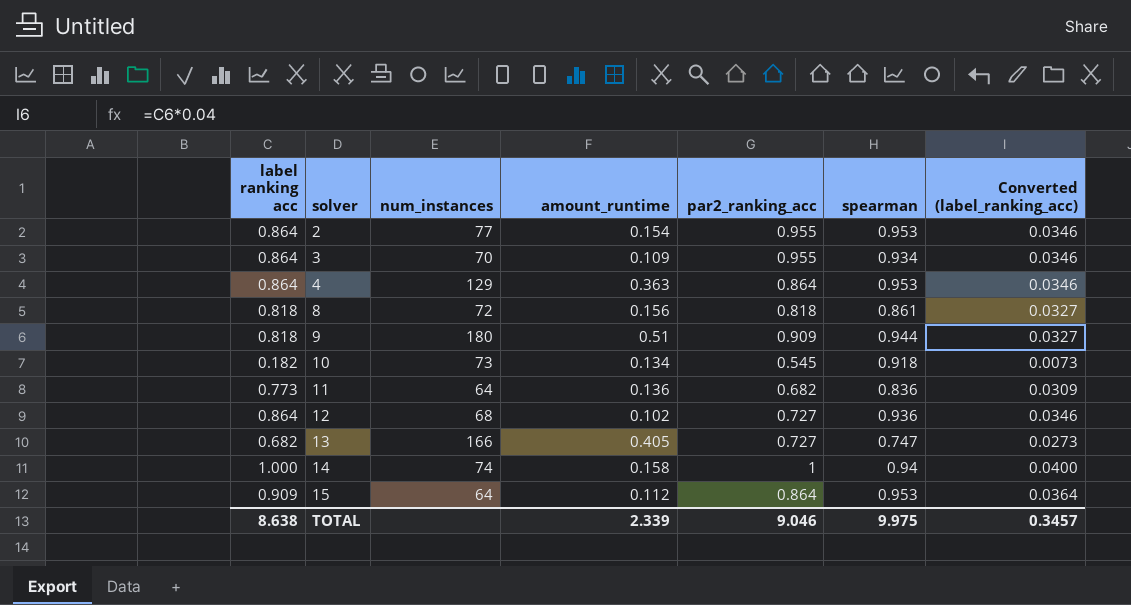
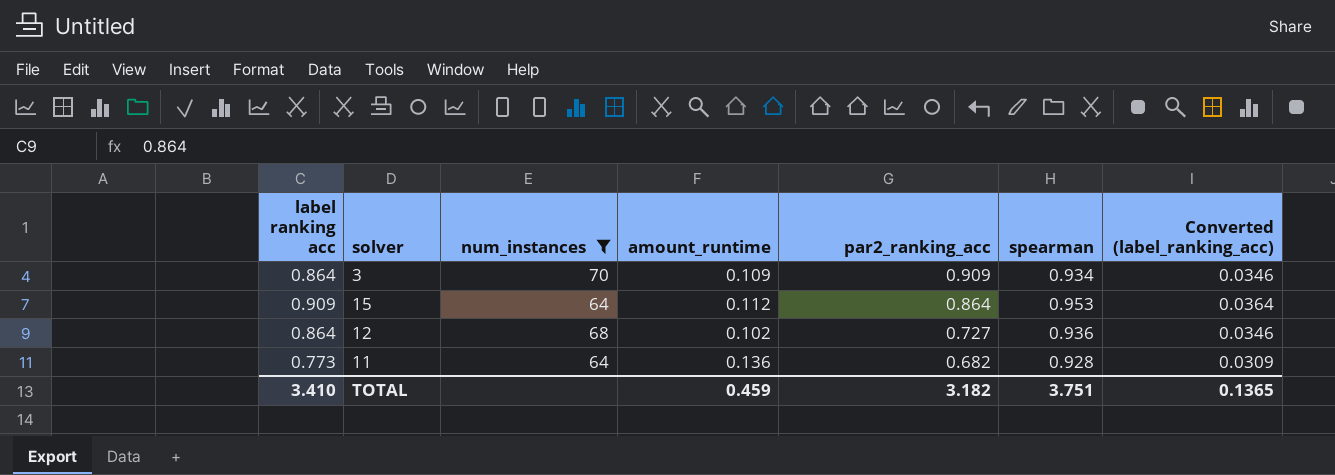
filter: none -> num_instances <= 70
row order: solver ascending -> par2_ranking_acc descending
3 | par2_ranking_acc: 0.955 -> 0.909
11 | spearman: 0.836 -> 0.928
TOTAL | label ranking acc: 8.638 -> 3.410
TOTAL | amount_runtime: 2.339 -> 0.459
TOTAL | par2_ranking_acc: 9.046 -> 3.182
TOTAL | spearman: 9.975 -> 3.751
TOTAL | Converted (label_ranking_acc): 0.3457 -> 0.1365

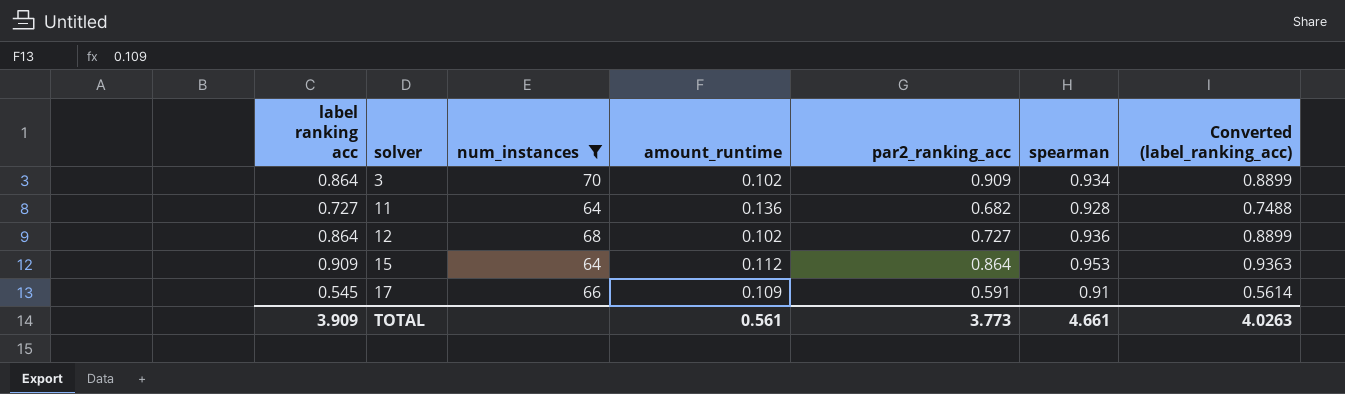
row order: par2_ranking_acc descending -> solver ascending
column Converted (label_ranking_acc) | formula: [label ranking acc] * 0.04 -> [label ranking acc] * 1.03
3 | amount_runtime: 0.109 -> 0.102
11 | label ranking acc: 0.773 -> 0.727
row 17: none -> 0.545 | 66 | 0.109 | 0.591 | 0.91 | 0.5614
TOTAL | label ranking acc: 3.410 -> 3.909
TOTAL | amount_runtime: 0.459 -> 0.561
TOTAL | par2_ranking_acc: 3.182 -> 3.773
TOTAL | spearman: 3.751 -> 4.661
TOTAL | Converted (label_ranking_acc): 0.1365 -> 4.0263

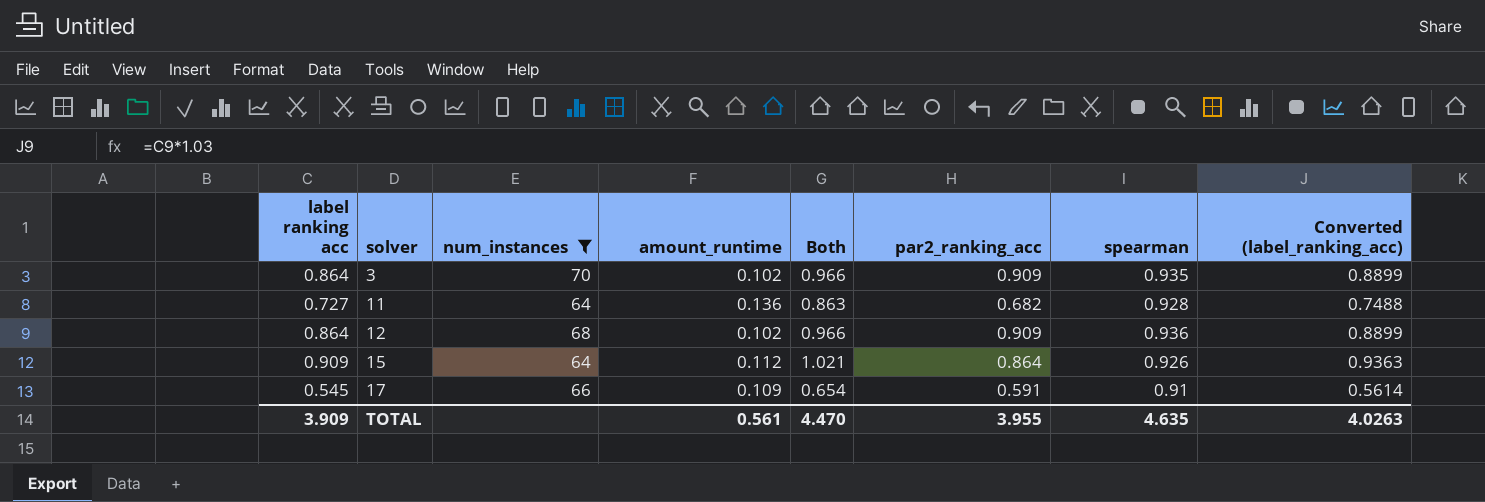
column Both | formula: none -> [label ranking acc] + [amount_runtime]
3 | spearman: 0.934 -> 0.935
12 | par2_ranking_acc: 0.727 -> 0.909
15 | spearman: 0.953 -> 0.926
TOTAL | par2_ranking_acc: 3.773 -> 3.955
TOTAL | spearman: 4.661 -> 4.635

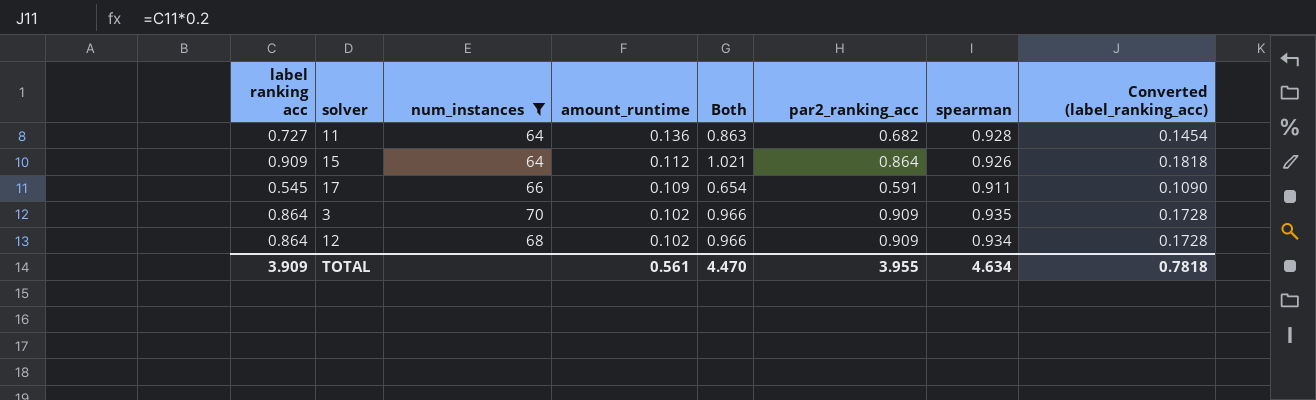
row order: solver ascending -> amount_runtime descending
column Converted (label_ranking_acc) | formula: [label ranking acc] * 1.03 -> [label ranking acc] * 0.2
17 | spearman: 0.91 -> 0.911
12 | spearman: 0.936 -> 0.934
TOTAL | spearman: 4.635 -> 4.634
TOTAL | Converted (label_ranking_acc): 4.0263 -> 0.7818

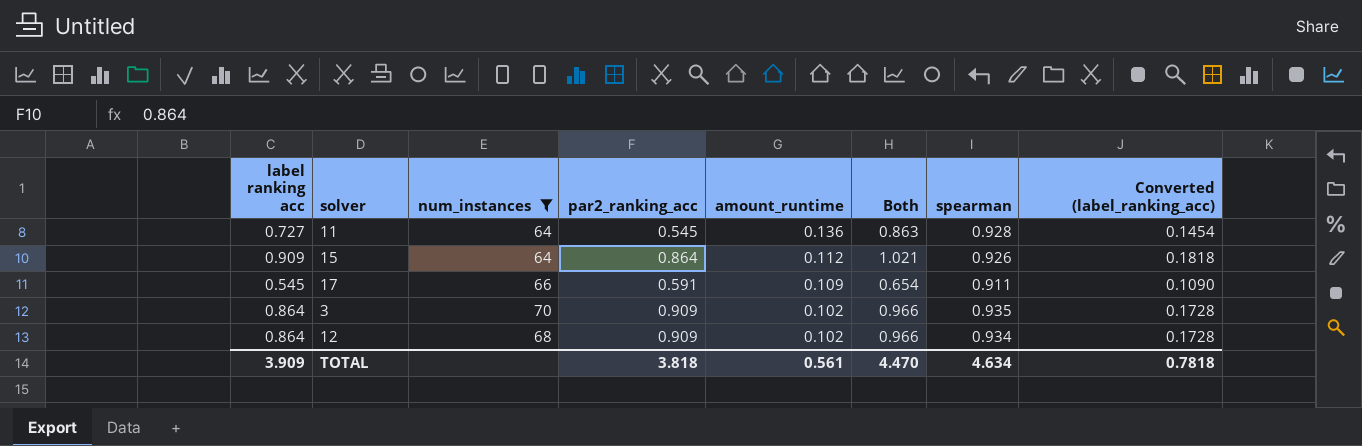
column par2_ranking_acc | position: 6 -> 4
11 | par2_ranking_acc: 0.682 -> 0.545
TOTAL | par2_ranking_acc: 3.955 -> 3.818

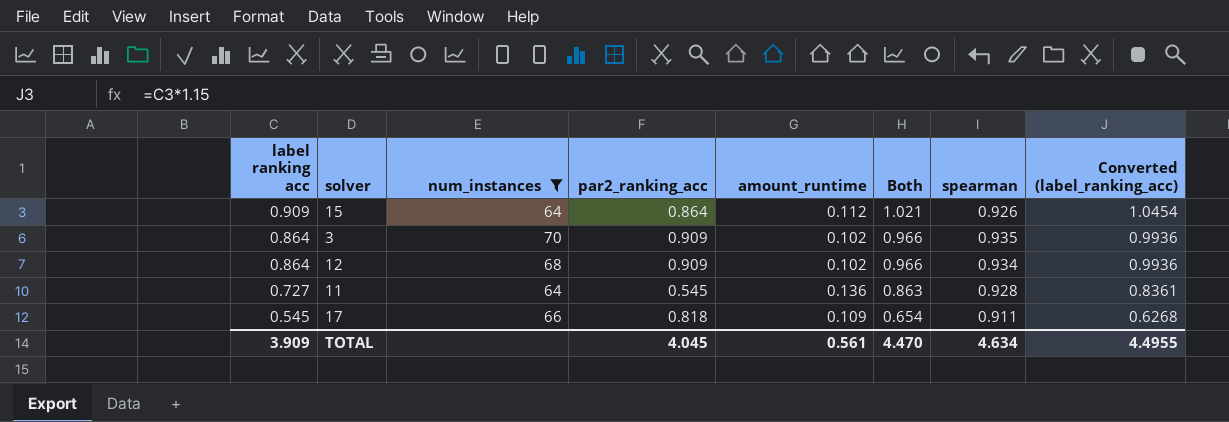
row order: amount_runtime descending -> label ranking acc descending
column Converted (label_ranking_acc) | formula: [label ranking acc] * 0.2 -> [label ranking acc] * 1.15
17 | par2_ranking_acc: 0.591 -> 0.818
TOTAL | par2_ranking_acc: 3.818 -> 4.045
TOTAL | Converted (label_ranking_acc): 0.7818 -> 4.4955

